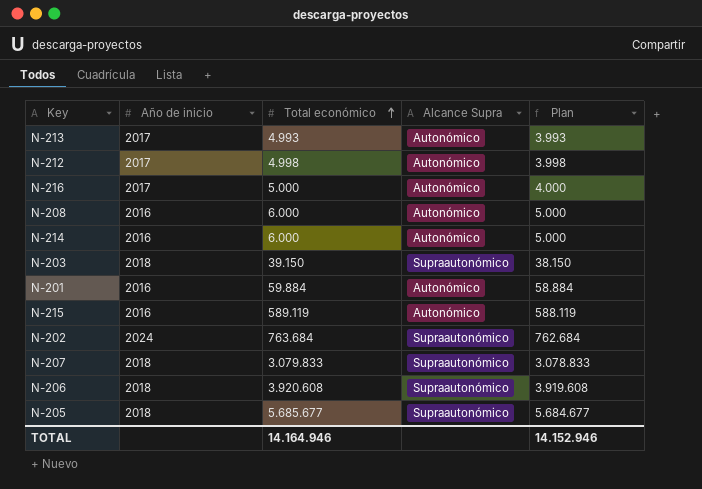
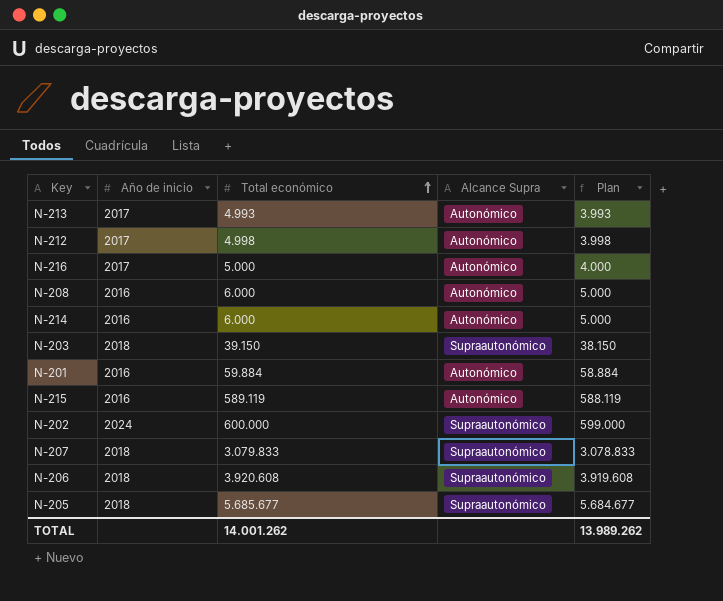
N-202 | Total económico: 763.684 -> 600.000
N-202 | Plan: 762.684 -> 599.000
TOTAL | Total económico: 14.164.946 -> 14.001.262
TOTAL | Plan: 14.152.946 -> 13.989.262

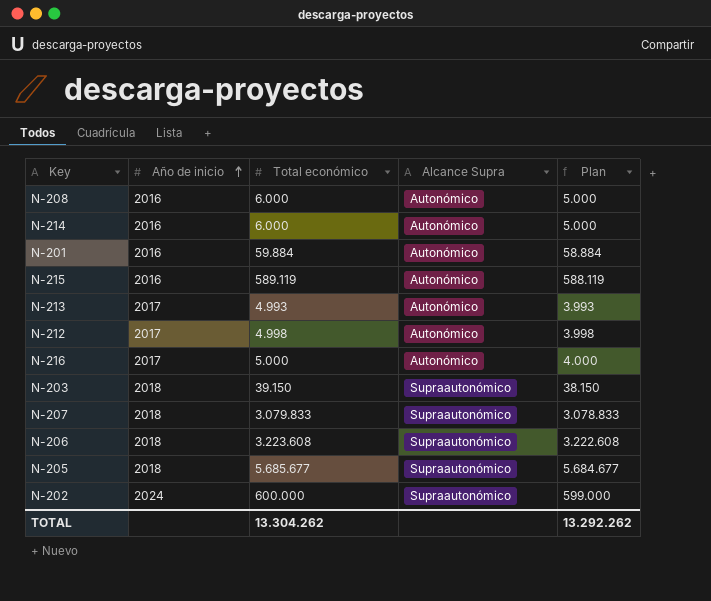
row order: Total económico ascending -> Año de inicio ascending
N-206 | Total económico: 3.920.608 -> 3.223.608
N-206 | Plan: 3.919.608 -> 3.222.608
TOTAL | Total económico: 14.001.262 -> 13.304.262
TOTAL | Plan: 13.989.262 -> 13.292.262

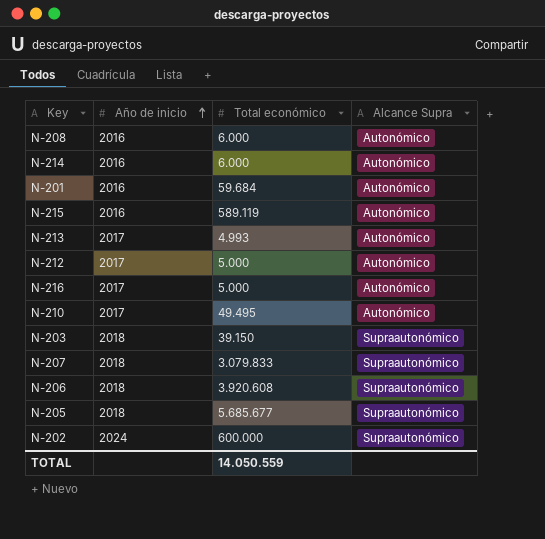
column Plan | formula: [Total económico] - 1000 -> none
N-201 | Total económico: 59.884 -> 59.684
N-212 | Total económico: 4.998 -> 5.000
row N-210: none -> 2017 | 49.495 | Autonómico
N-206 | Total económico: 3.223.608 -> 3.920.608
TOTAL | Total económico: 13.304.262 -> 14.050.559

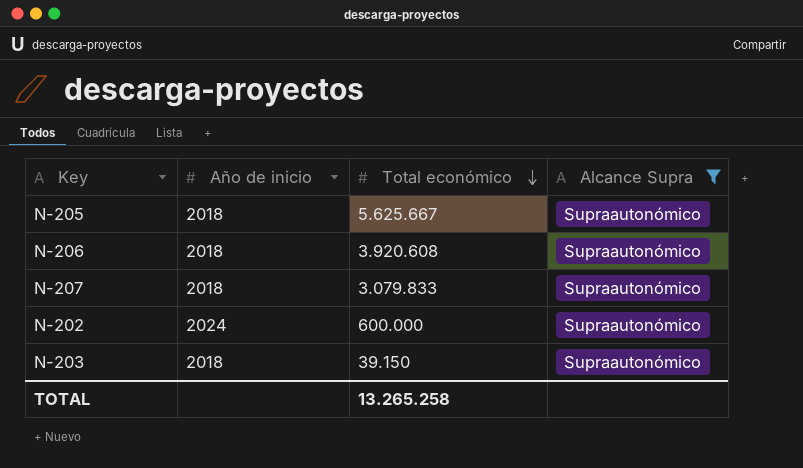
filter: none -> Alcance Supra = Supraautonómico
row order: Año de inicio ascending -> Total económico descending
N-205 | Total económico: 5.685.677 -> 5.625.667
TOTAL | Total económico: 14.050.559 -> 13.265.258

